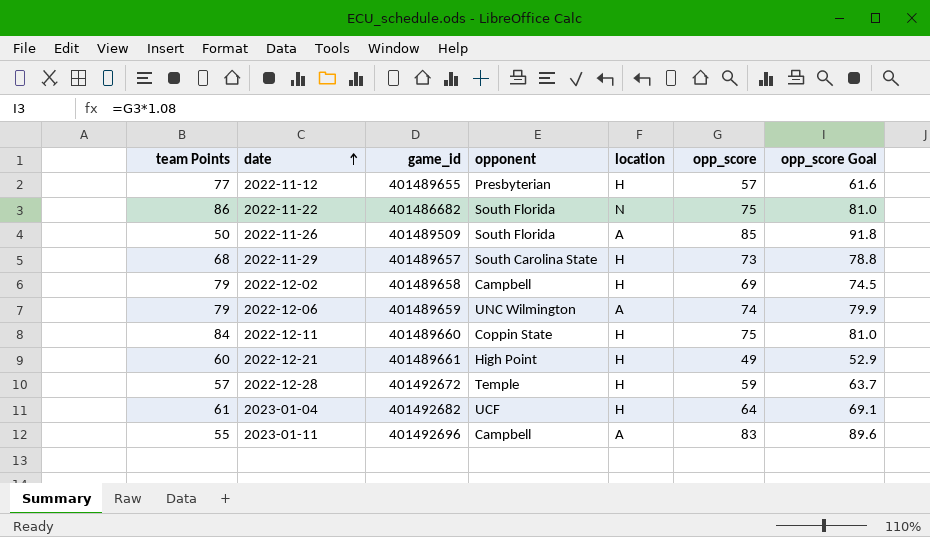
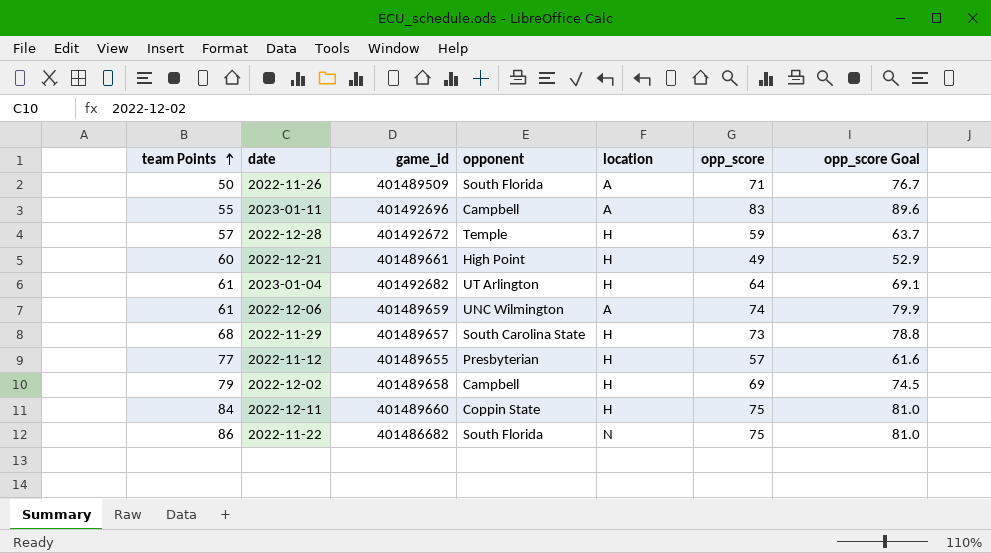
row order: date ascending -> team Points ascending
2022-11-26 | opp_score: 85 -> 71
2022-11-26 | opp_score Goal: 91.8 -> 76.7
2023-01-04 | opponent: UCF -> UT Arlington
2022-12-06 | team Points: 79 -> 61

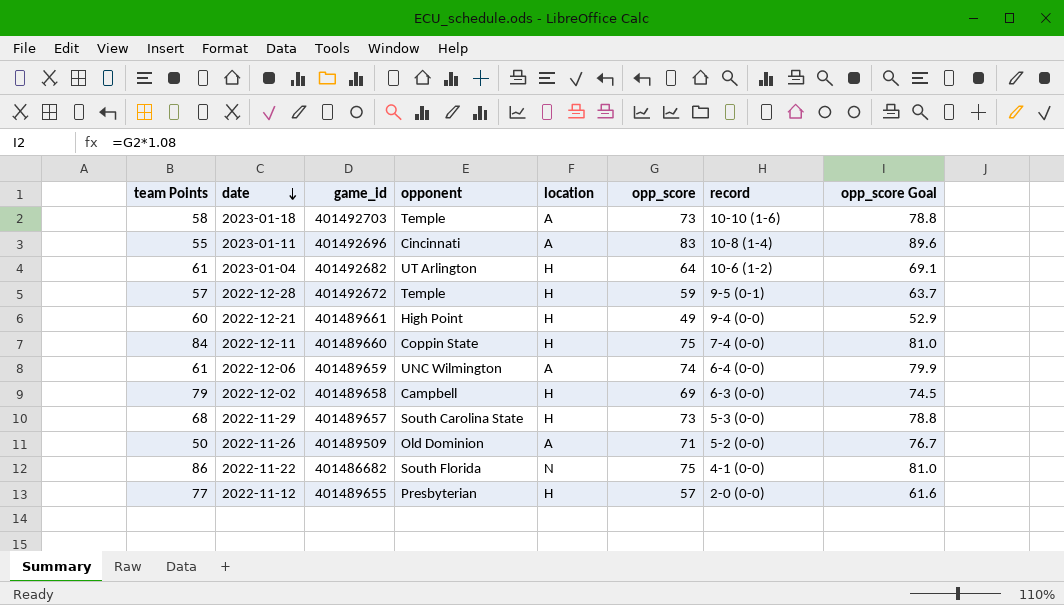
row order: team Points ascending -> date descending
column record | position: none -> 7
row 2023-01-18: none -> 58 | 401492703 | Temple | A | 73 | 10-10 (1-6) | 78.8
2023-01-11 | opponent: Campbell -> Cincinnati
2022-11-26 | opponent: South Florida -> Old Dominion

